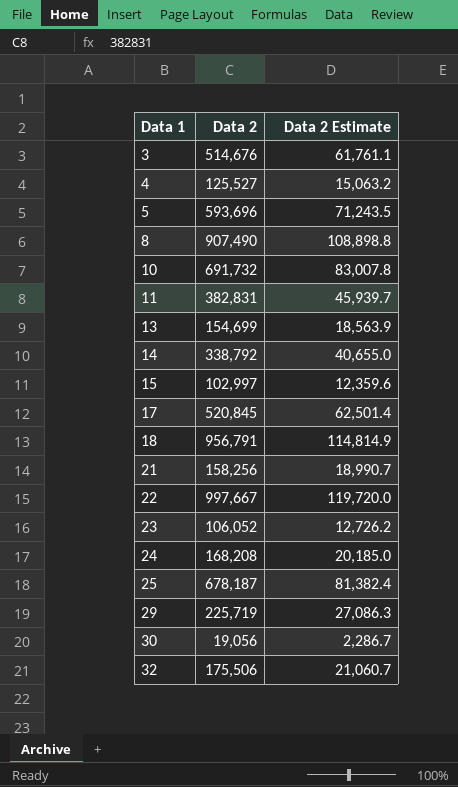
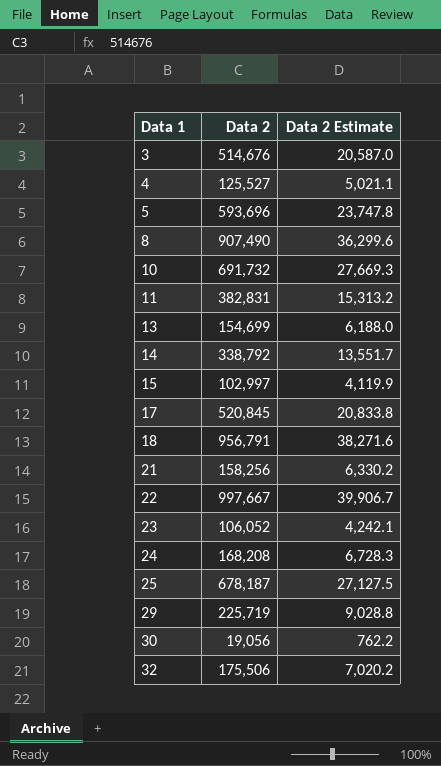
column Data 2 Estimate | formula: [Data 2] * 0.12 -> [Data 2] * 0.04

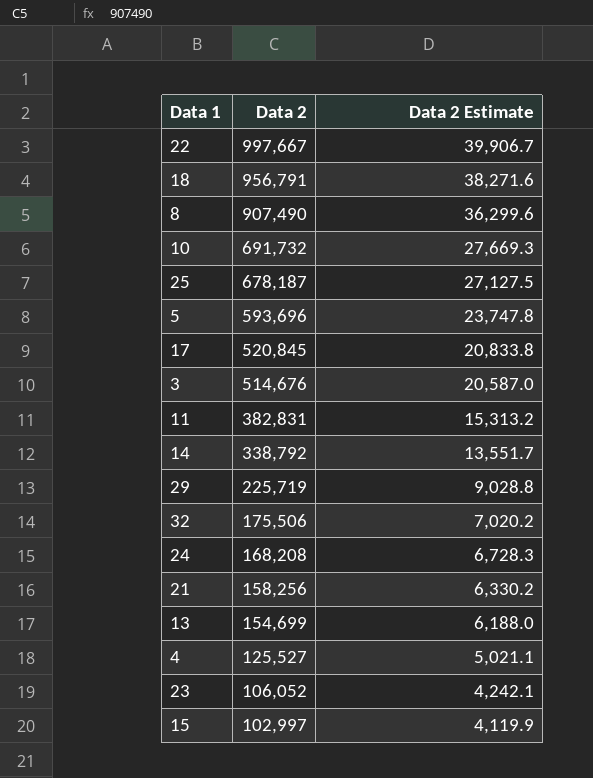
row order: Data 1 ascending -> Data 2 descending
row 30: 19,056 | 762.2 -> none

